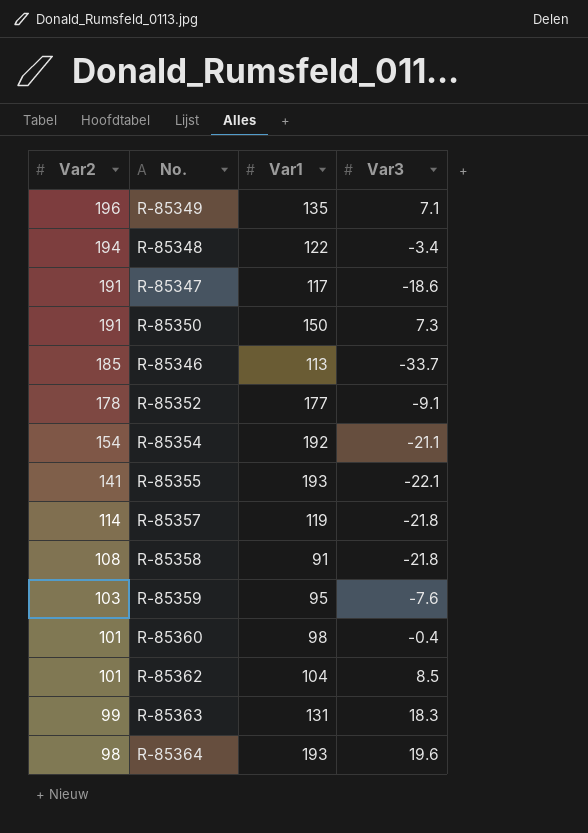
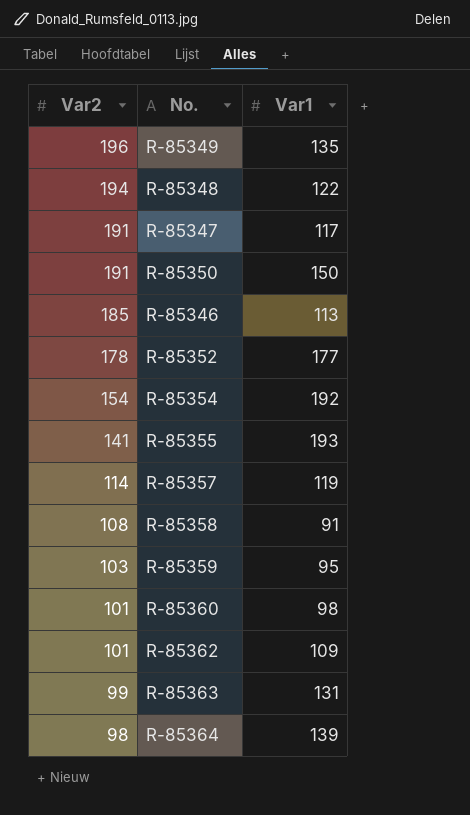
column Var3 | position: 4 -> none
R-85362 | Var1: 104 -> 109
R-85364 | Var1: 193 -> 139

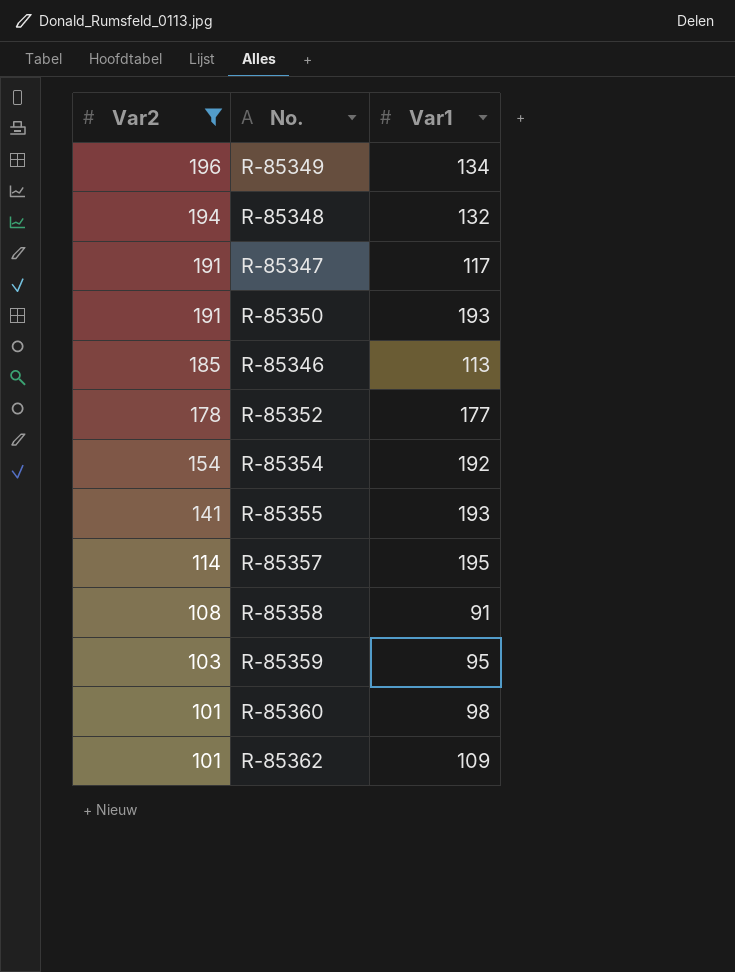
filter: none -> Var2 >= 101
R-85349 | Var1: 135 -> 134
R-85348 | Var1: 122 -> 132
R-85350 | Var1: 150 -> 193
R-85357 | Var1: 119 -> 195

